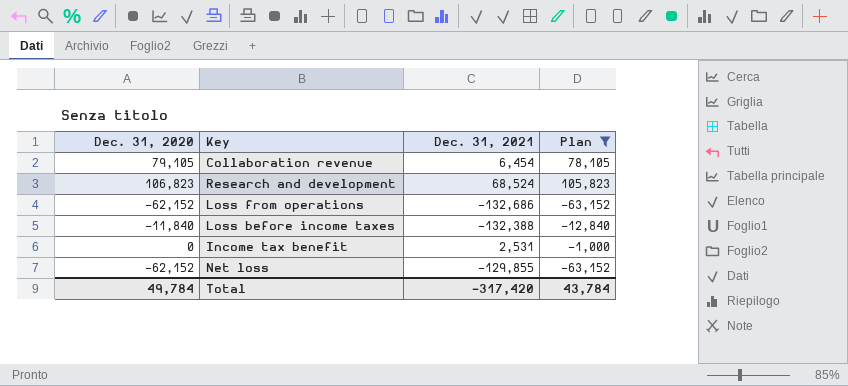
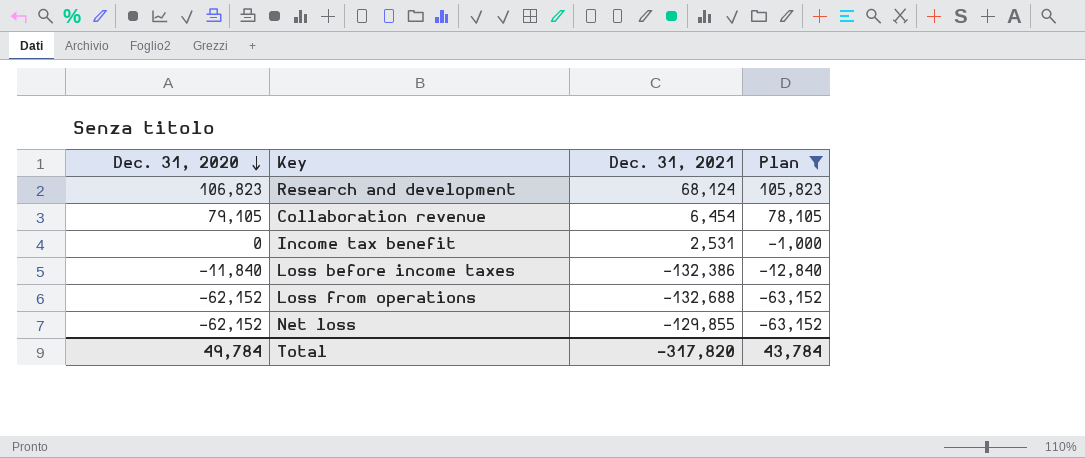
row order: none -> Dec. 31, 2020 descending
Research and development | Dec. 31, 2021: 68,524 -> 68,124
Loss before income taxes | Dec. 31, 2021: -132,388 -> -132,386
Loss from operations | Dec. 31, 2021: -132,686 -> -132,688
Total | Dec. 31, 2021: -317,420 -> -317,820

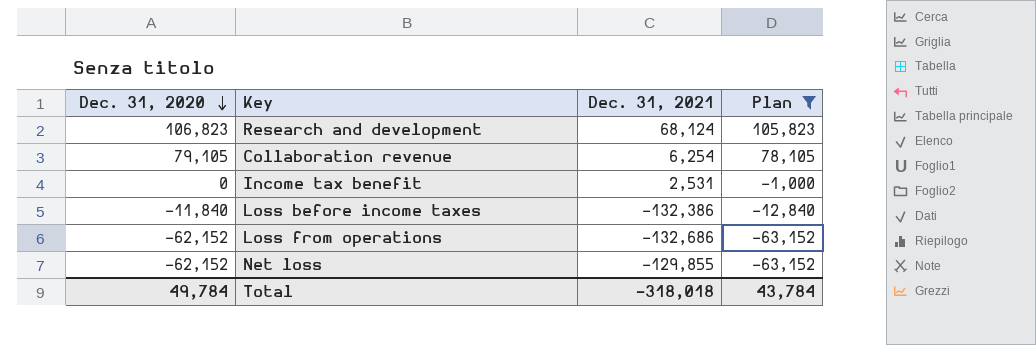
Collaboration revenue | Dec. 31, 2021: 6,454 -> 6,254
Loss from operations | Dec. 31, 2021: -132,688 -> -132,686
Total | Dec. 31, 2021: -317,820 -> -318,018

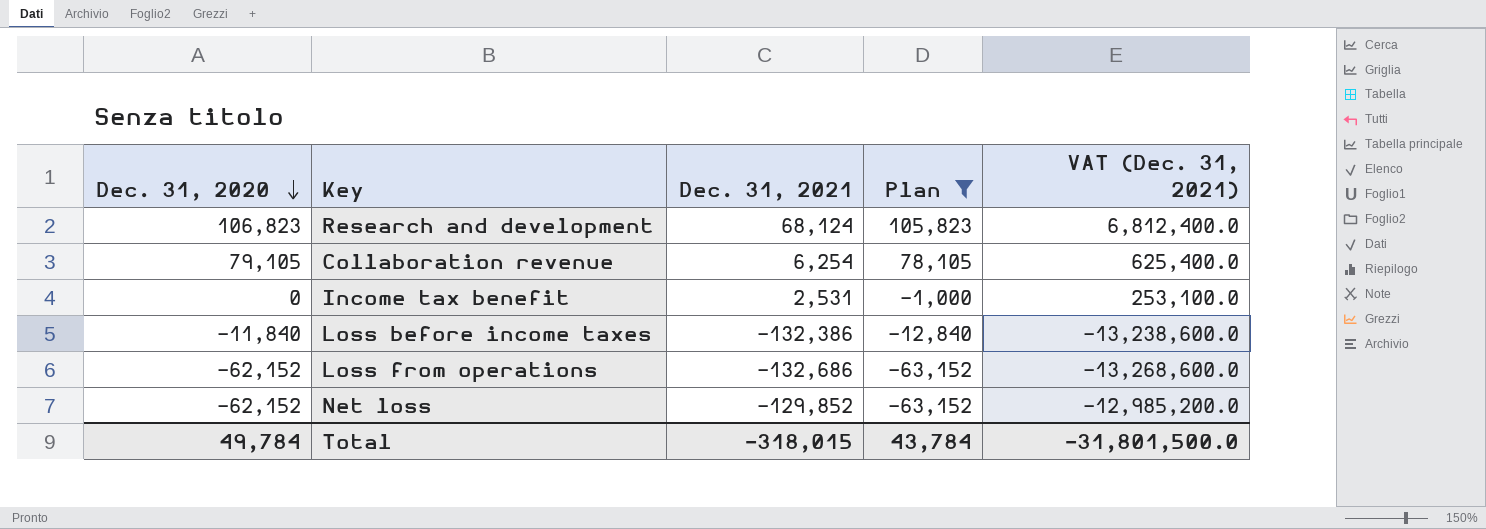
column VAT (Dec. 31, 2021) | formula: none -> [Dec. 31, 2021] * 100
Net loss | Dec. 31, 2021: -129,855 -> -129,852
Total | Dec. 31, 2021: -318,018 -> -318,015

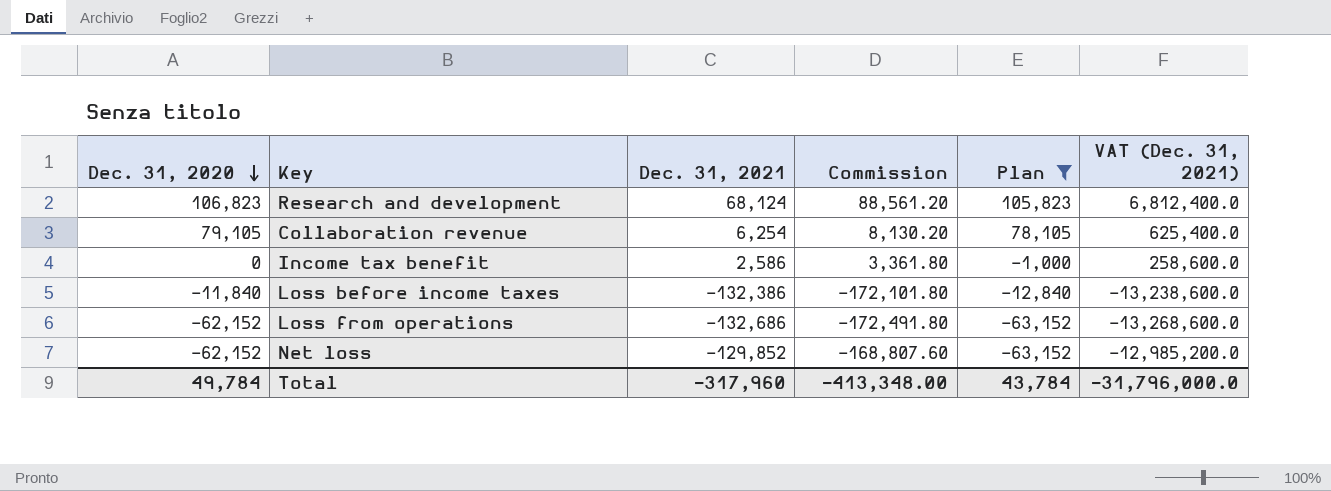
column Commission | formula: none -> [Dec. 31, 2021] * 1.3
Income tax benefit | Dec. 31, 2021: 2,531 -> 2,586
Income tax benefit | VAT (Dec. 31, 2021): 253,100.0 -> 258,600.0
Total | Dec. 31, 2021: -318,015 -> -317,960
Total | VAT (Dec. 31, 2021): -31,801,500.0 -> -31,796,000.0

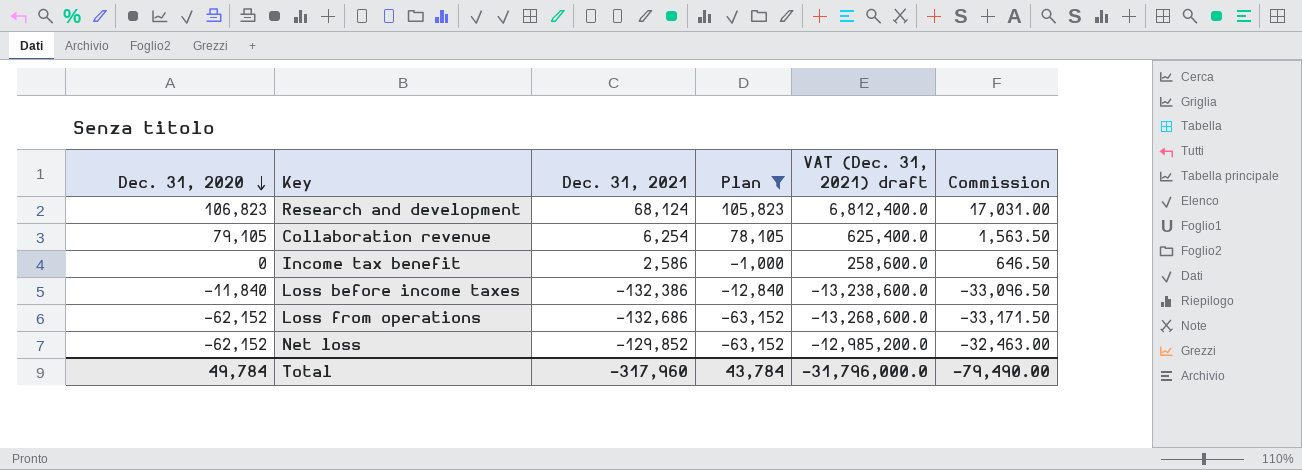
column name: VAT (Dec. 31, 2021) -> VAT (Dec. 31, 2021) draft
column Commission | formula: [Dec. 31, 2021] * 1.3 -> [Dec. 31, 2021] * 0.25
column Commission | position: 4 -> 6
Total | Commission: -413,348.00 -> -79,490.00

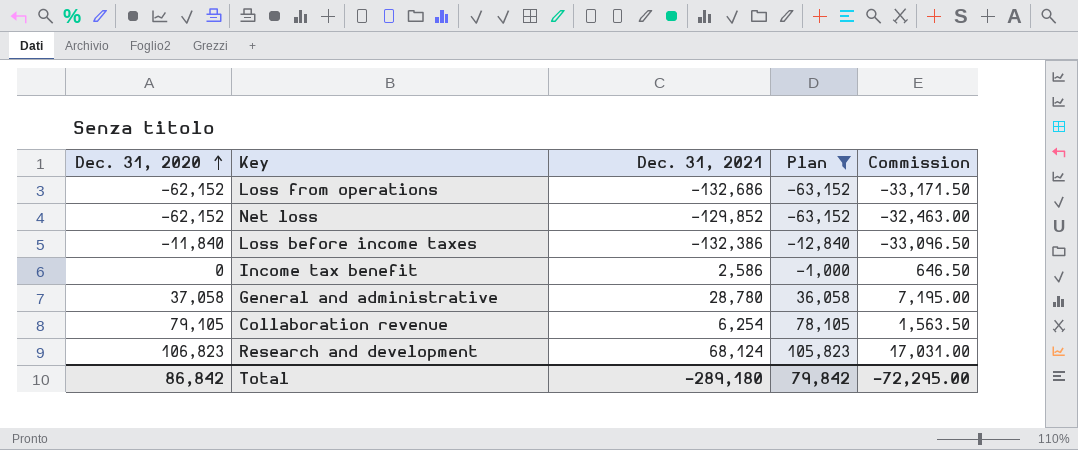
row order: Dec. 31, 2020 descending -> Dec. 31, 2020 ascending
column VAT (Dec. 31, 2021) draft | formula: [Dec. 31, 2021] * 100 -> none
row General and administrative: none -> 37,058 | 28,780 | 36,058 | 7,195.00
Total | Dec. 31, 2020: 49,784 -> 86,842
Total | Dec. 31, 2021: -317,960 -> -289,180
Total | Plan: 43,784 -> 79,842
Total | Commission: -79,490.00 -> -72,295.00

